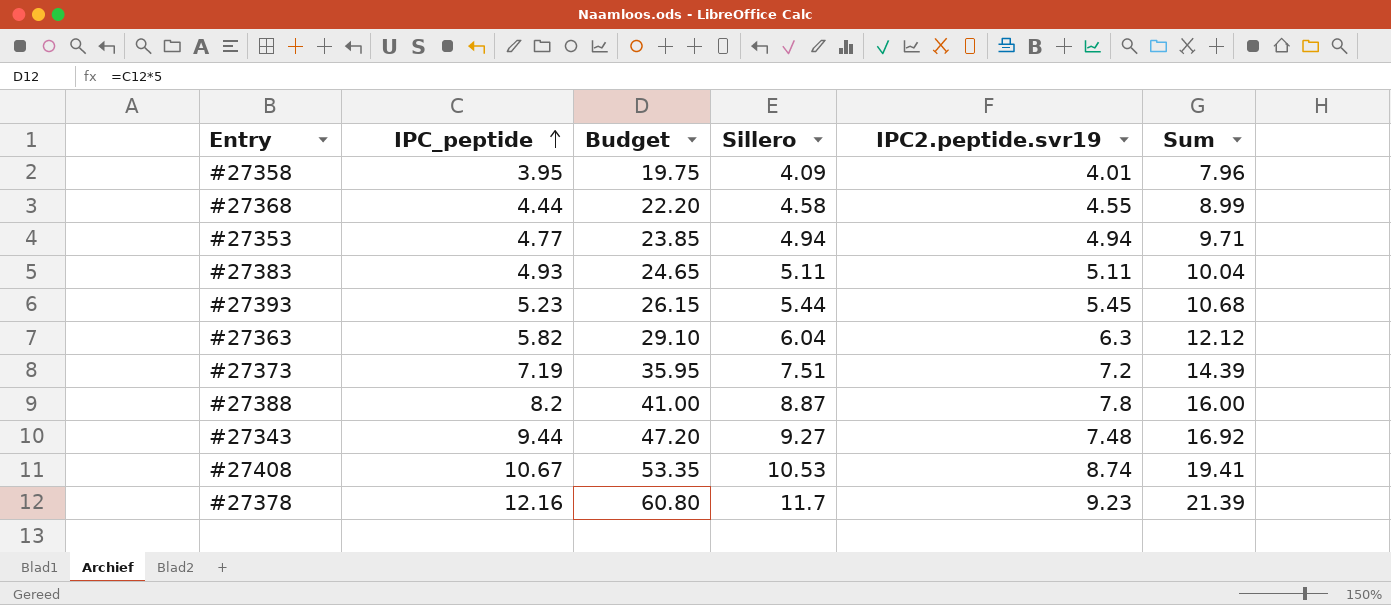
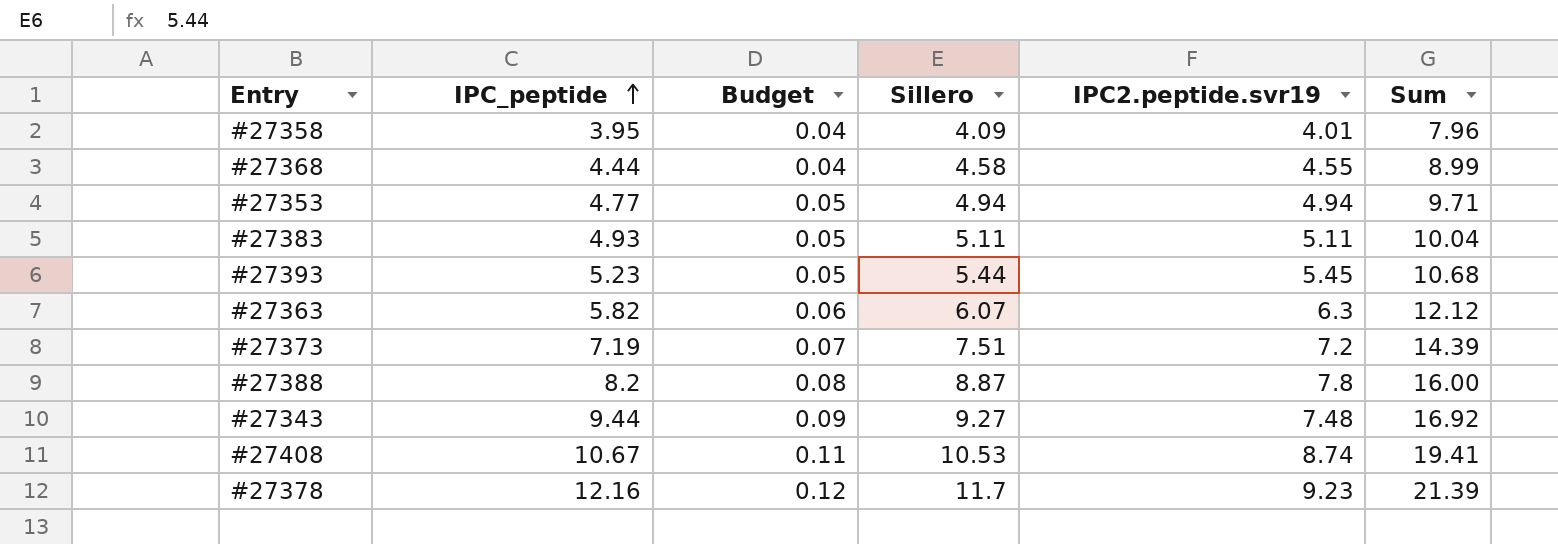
column Budget | formula: [IPC_peptide] * 5 -> [IPC_peptide] * 0.01
#27363 | Sillero: 6.04 -> 6.07

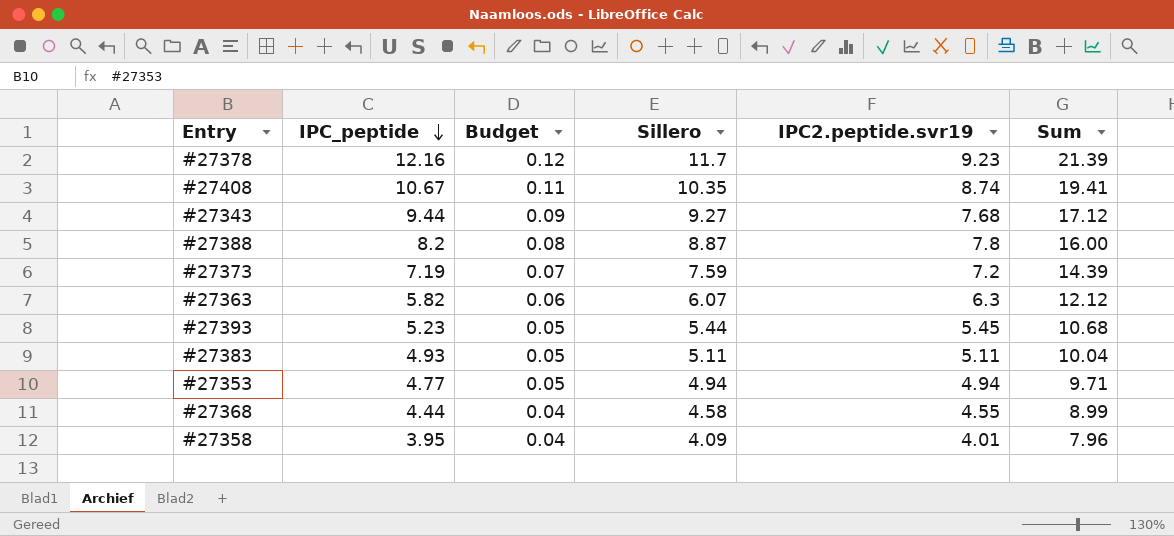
row order: IPC_peptide ascending -> IPC_peptide descending
#27408 | Sillero: 10.53 -> 10.35
#27343 | IPC2.peptide.svr19: 7.48 -> 7.68
#27343 | Sum: 16.92 -> 17.12
#27373 | Sillero: 7.51 -> 7.59

